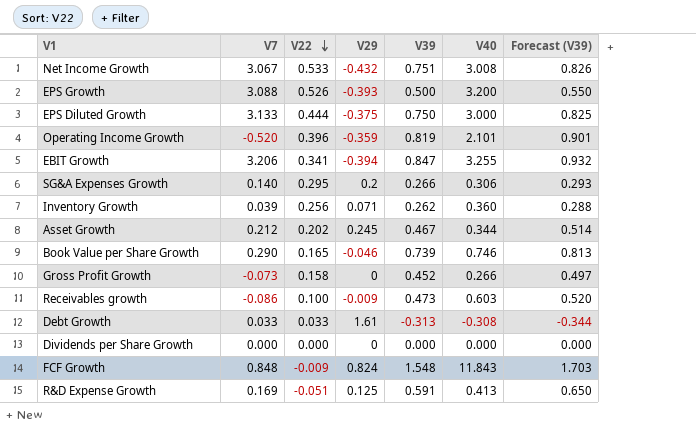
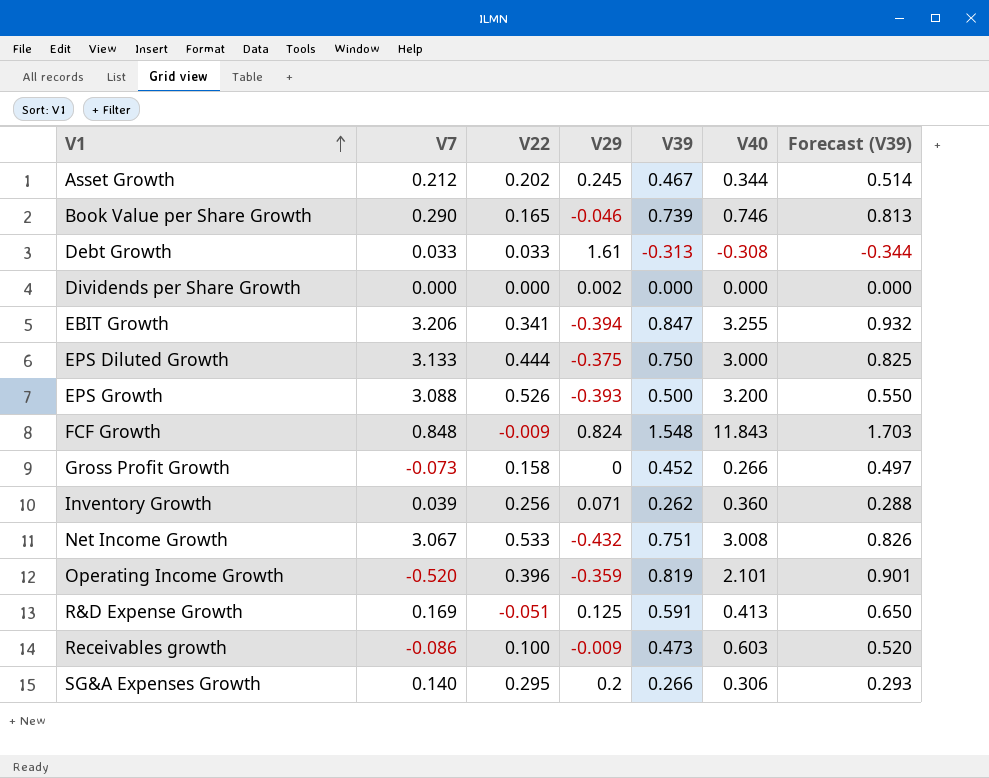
row order: V22 descending -> V1 ascending
Dividends per Share Growth | V29: 0 -> 0.002

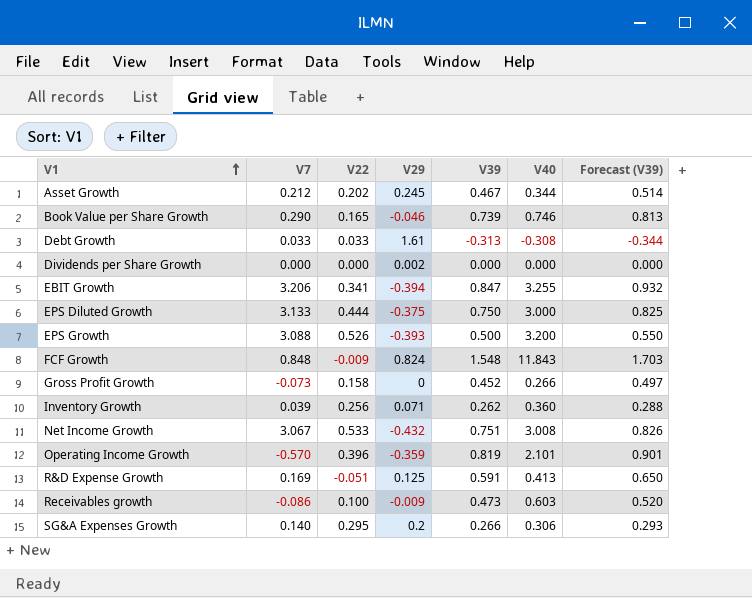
Operating Income Growth | V7: -0.520 -> -0.570

